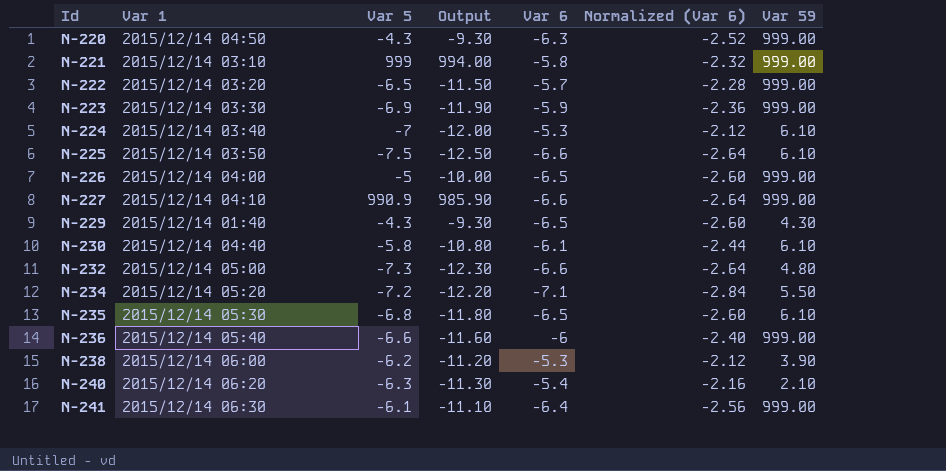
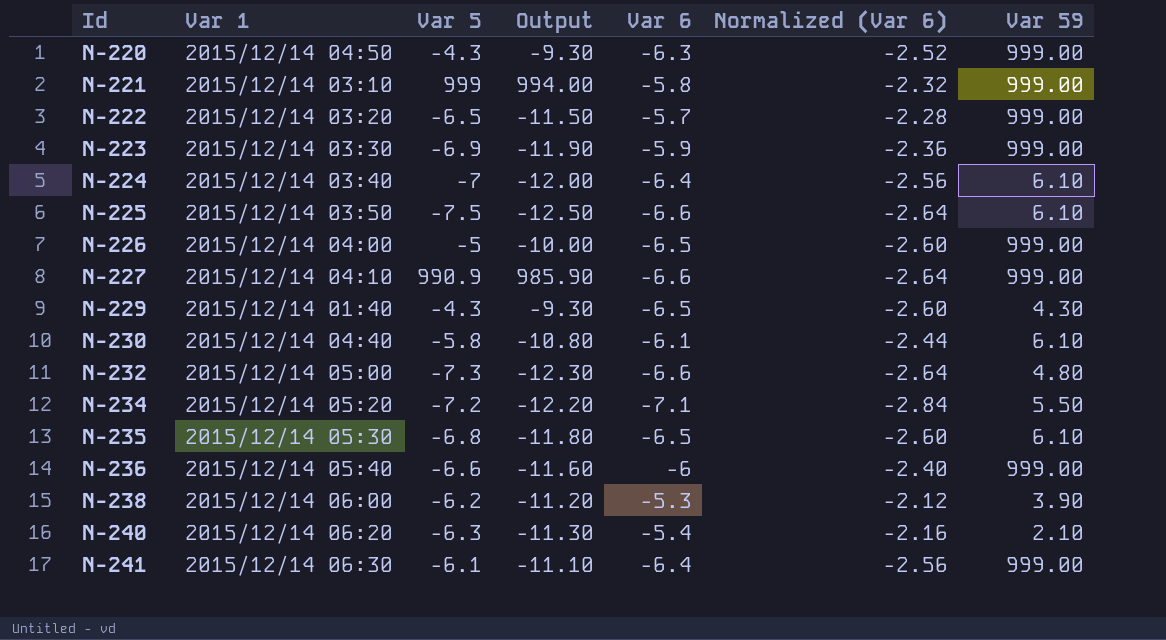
N-224 | Var 6: -5.3 -> -6.4
N-224 | Normalized (Var 6): -2.12 -> -2.56

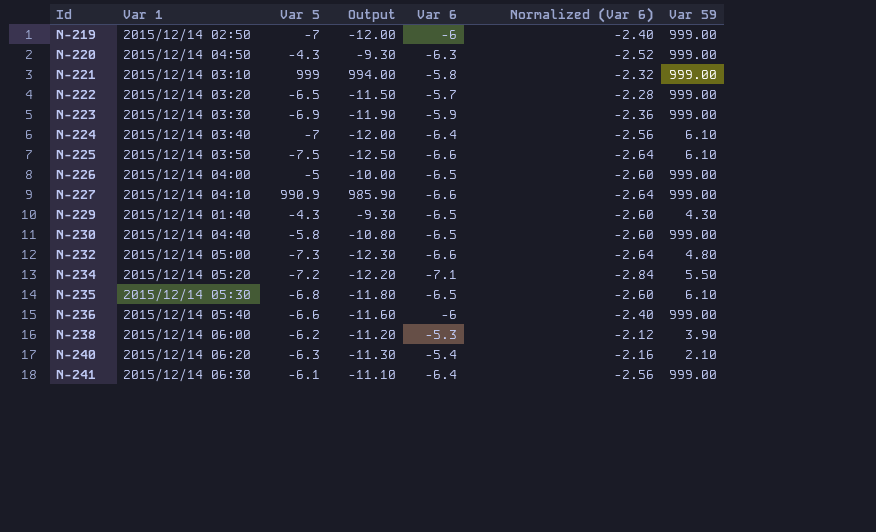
row N-219: none -> 2015/12/14 02:50 | -7 | -12.00 | -6 | -2.40 | 999.00
N-230 | Var 6: -6.1 -> -6.5
N-230 | Normalized (Var 6): -2.44 -> -2.60
N-230 | Var 59: 6.10 -> 999.00

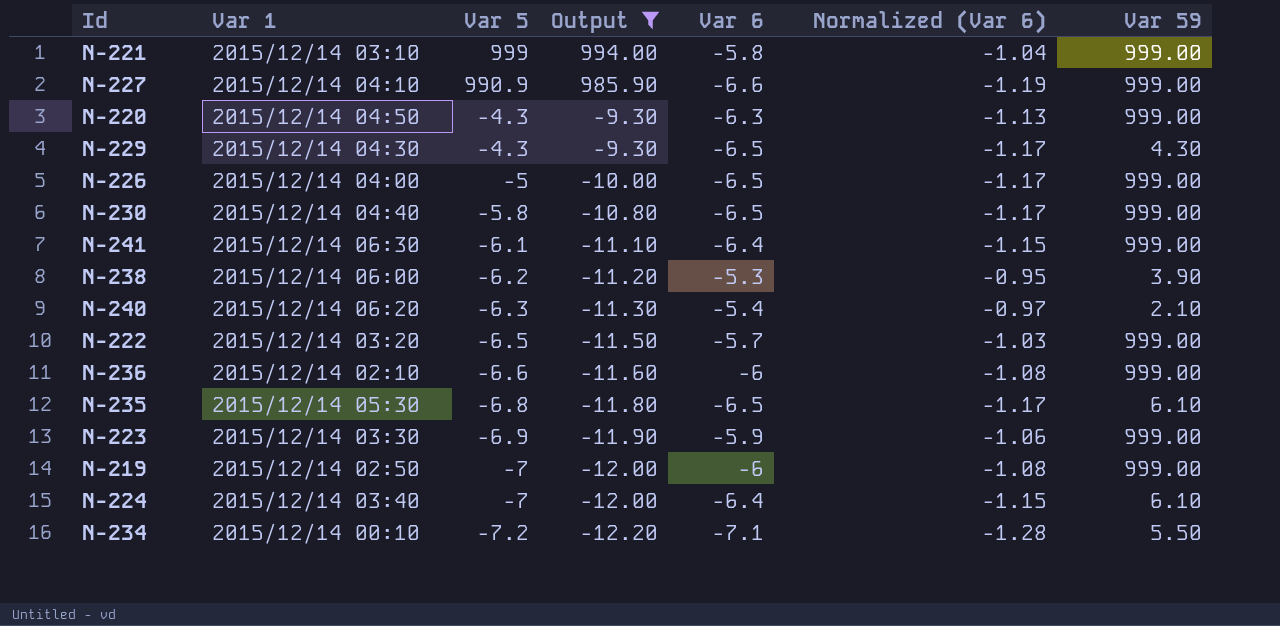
filter: none -> Output >= -12.20
row order: Id ascending -> Var 5 descending
column Normalized (Var 6) | formula: [Var 6] * 0.4 -> [Var 6] * 0.18
N-229 | Var 1: 2015/12/14 01:40 -> 2015/12/14 04:30
N-236 | Var 1: 2015/12/14 05:40 -> 2015/12/14 02:10
N-234 | Var 1: 2015/12/14 05:20 -> 2015/12/14 00:10

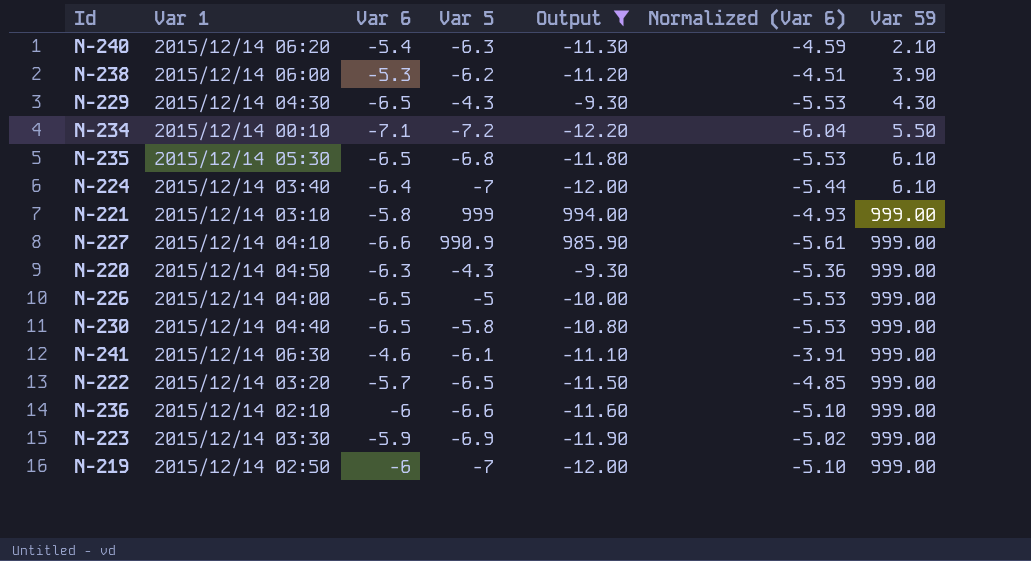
row order: Var 5 descending -> Var 59 ascending
column Var 6 | position: 5 -> 3
column Normalized (Var 6) | formula: [Var 6] * 0.18 -> [Var 6] * 0.85
N-241 | Var 6: -6.4 -> -4.6

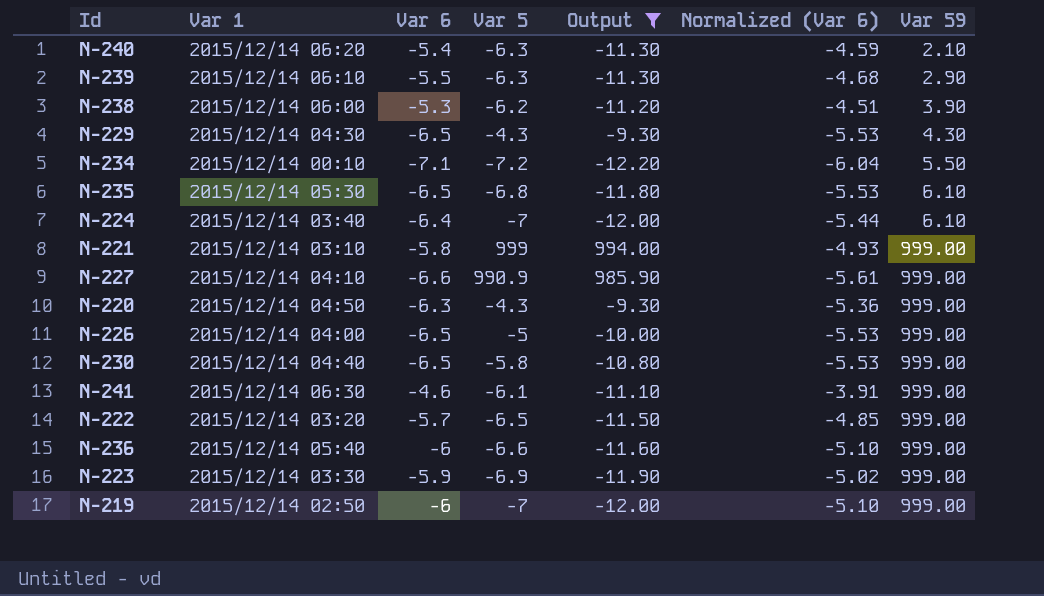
row N-239: none -> 2015/12/14 06:10 | -5.5 | -6.3 | -11.30 | -4.68 | 2.90
N-236 | Var 1: 2015/12/14 02:10 -> 2015/12/14 05:40

